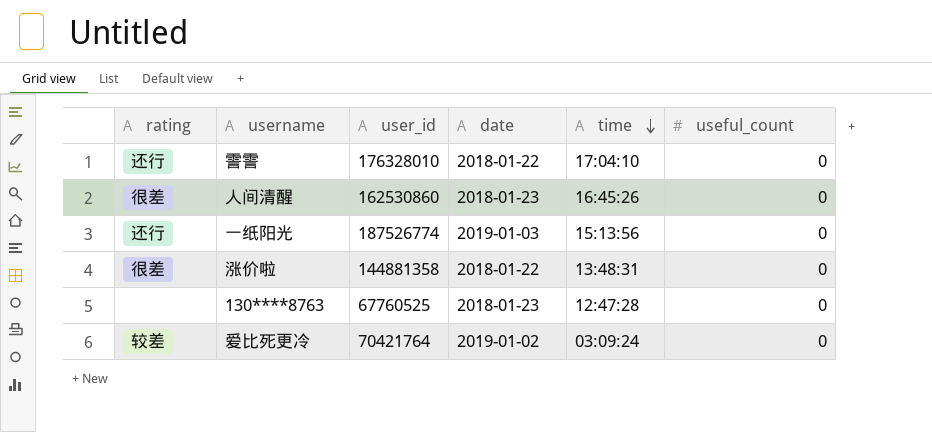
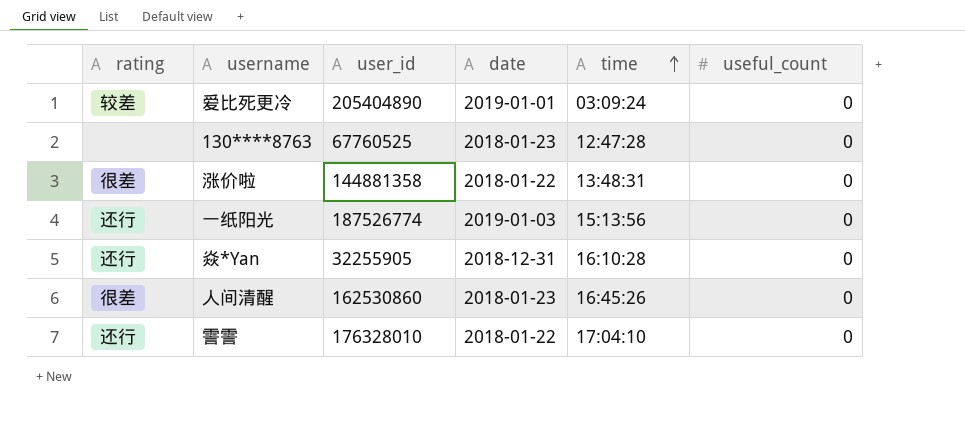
row order: time descending -> time ascending
爱比死更冷 | user_id: 70421764 -> 205404890
爱比死更冷 | date: 2019-01-02 -> 2019-01-01
row 焱*Yan: none -> 还行 | 32255905 | 2018-12-31 | 16:10:28 | 0

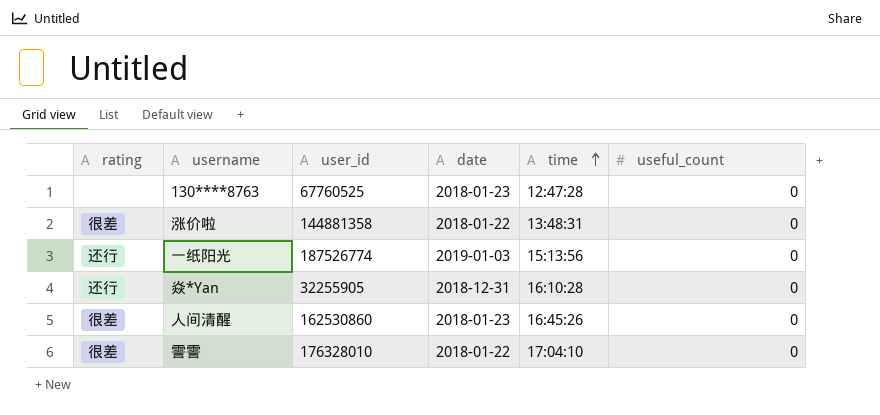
row 爱比死更冷: 较差 | 205404890 | 2019-01-01 | 03:09:24 | 0 -> none
霅霅 | rating: 还行 -> 很差

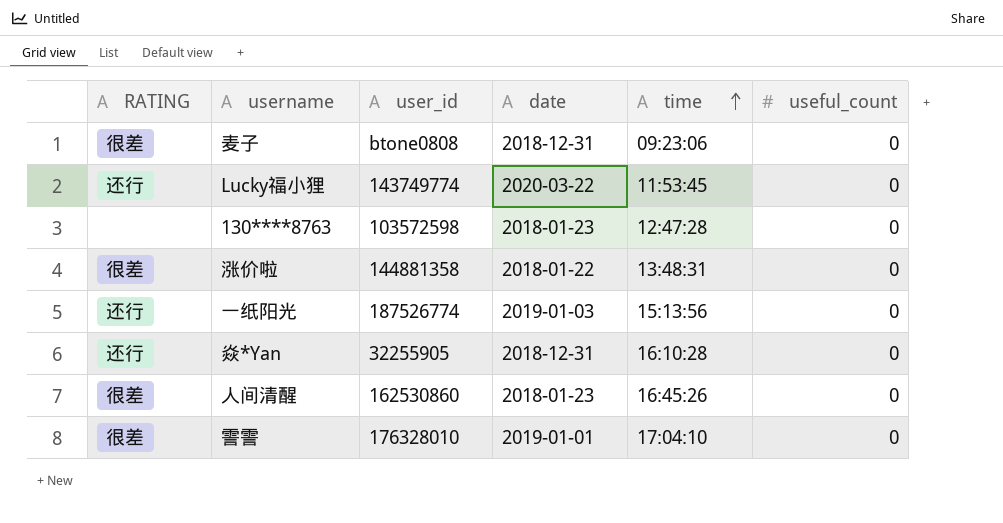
column name: rating -> RATING
row 麦子: none -> 很差 | btone0808 | 2018-12-31 | 09:23:06 | 0
row Lucky福小狸: none -> 还行 | 143749774 | 2020-03-22 | 11:53:45 | 0
130****8763 | user_id: 67760525 -> 103572598
霅霅 | date: 2018-01-22 -> 2019-01-01

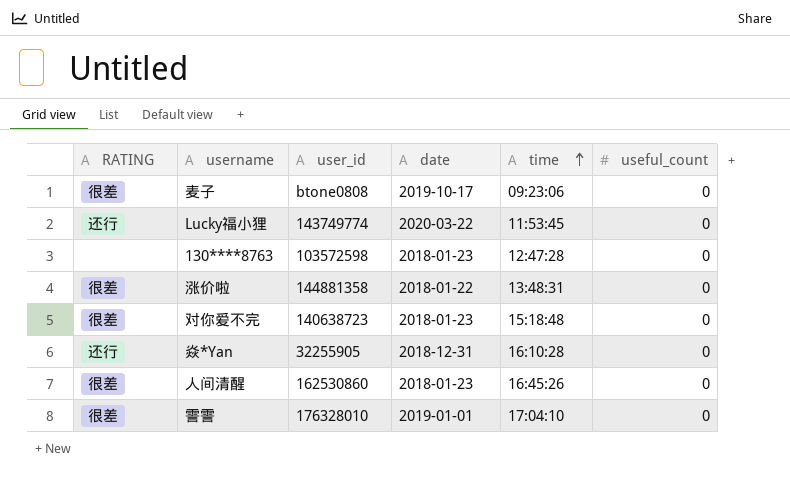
row 一纸阳光: 还行 | 187526774 | 2019-01-03 | 15:13:56 | 0 -> none
麦子 | date: 2018-12-31 -> 2019-10-17
row 对你爱不完: none -> 很差 | 140638723 | 2018-01-23 | 15:18:48 | 0

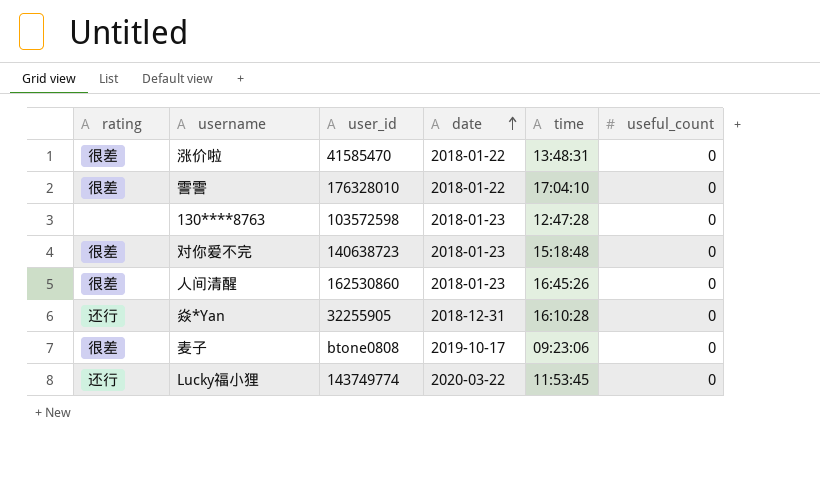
row order: time ascending -> date ascending
column name: RATING -> rating
涨价啦 | user_id: 144881358 -> 41585470
霅霅 | date: 2019-01-01 -> 2018-01-22

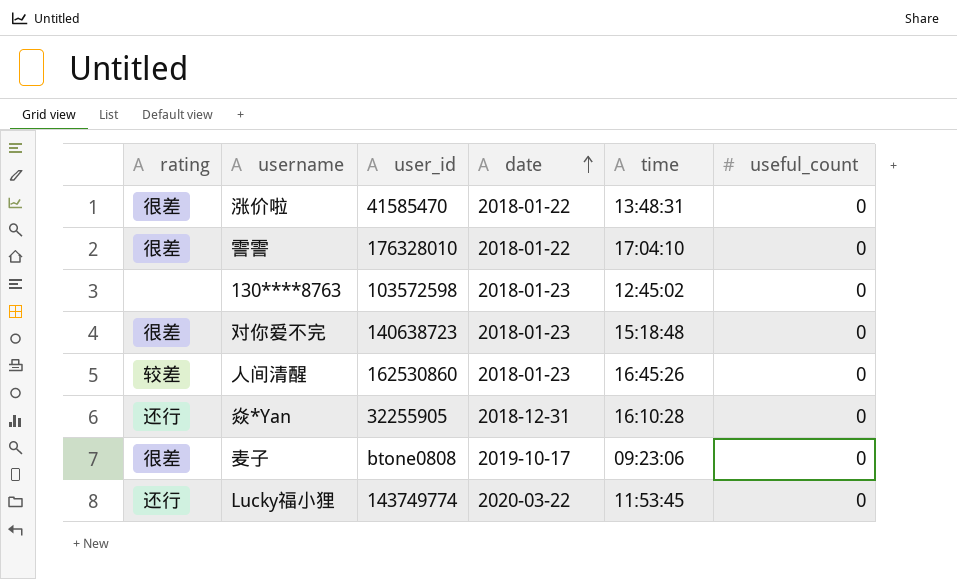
130****8763 | time: 12:47:28 -> 12:45:02
人间清醒 | rating: 很差 -> 较差

